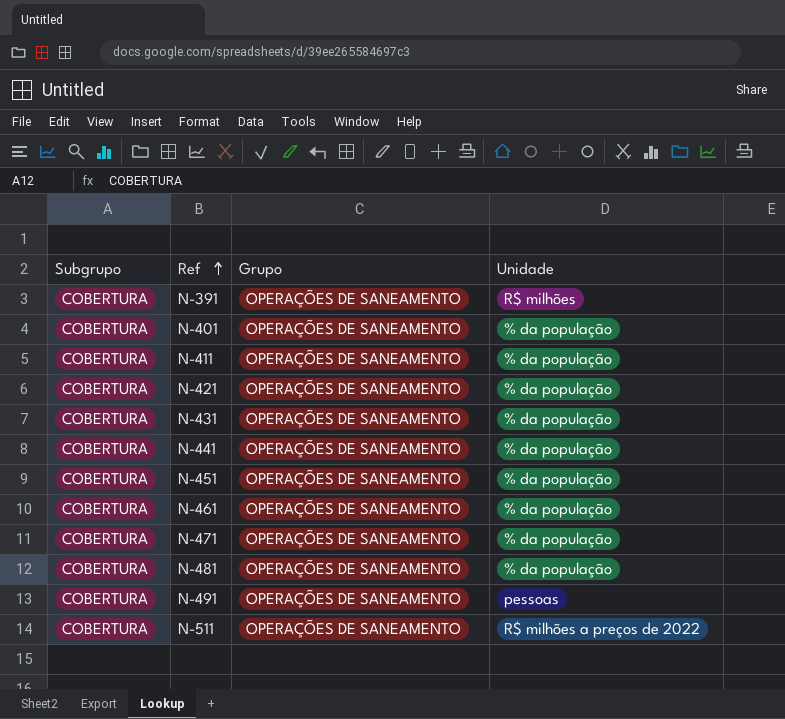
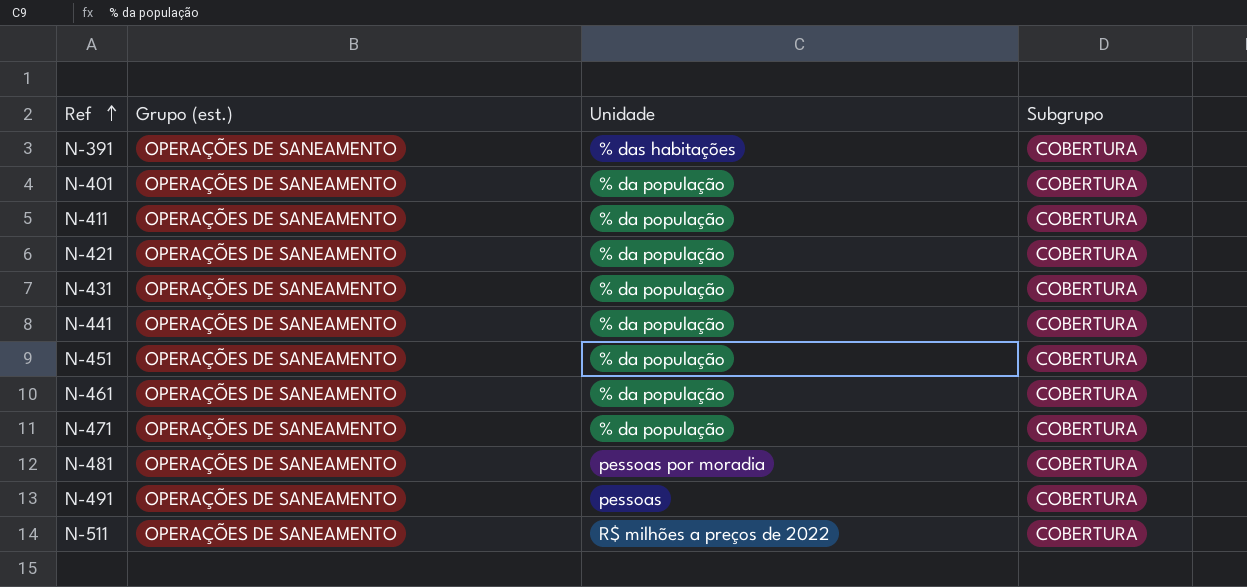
column name: Grupo -> Grupo (est.)
column Subgrupo | position: 1 -> 4
N-391 | Unidade: R$ milhões -> % das habitações
N-481 | Unidade: % da população -> pessoas por moradia

